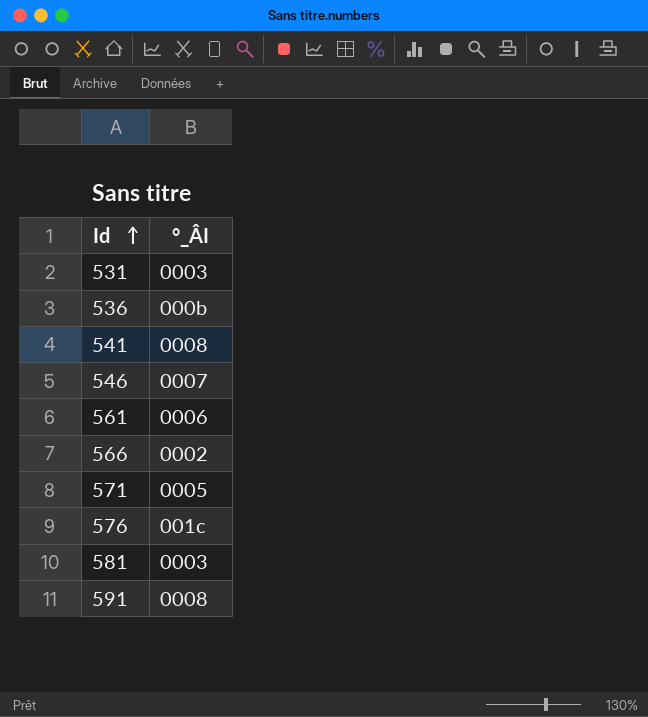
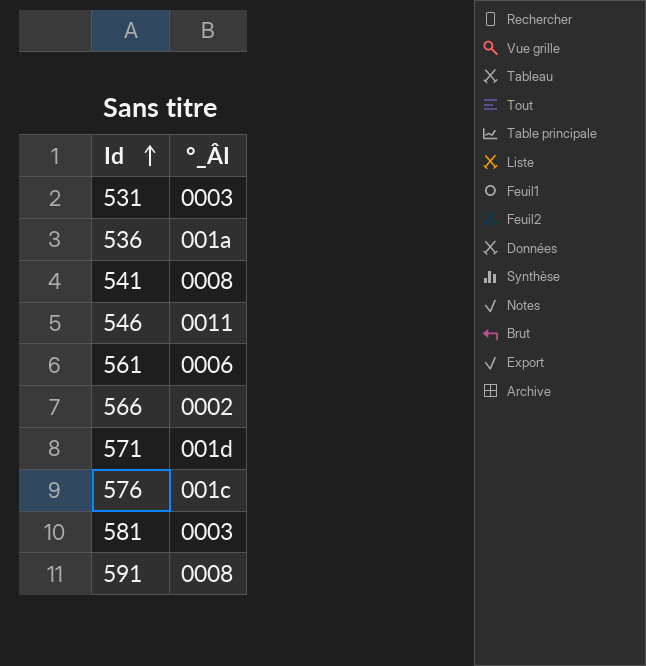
536 | °_ÂI: 000b -> 001a
546 | °_ÂI: 0007 -> 0011
571 | °_ÂI: 0005 -> 001d

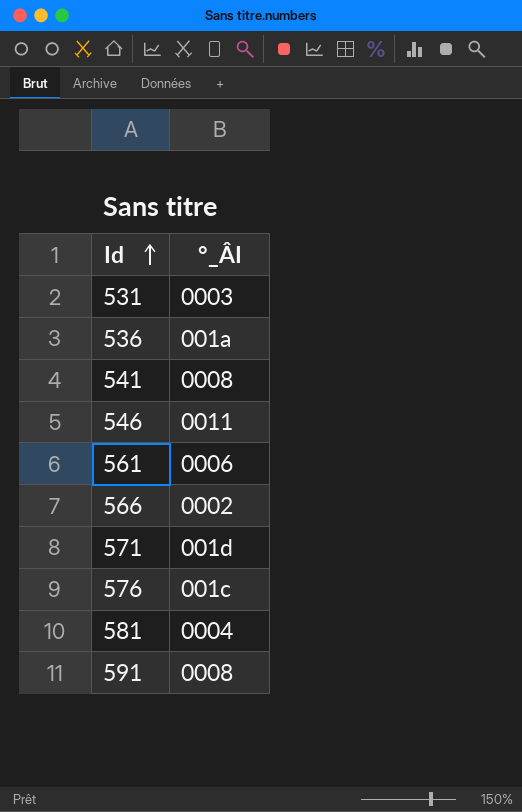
581 | °_ÂI: 0003 -> 0004

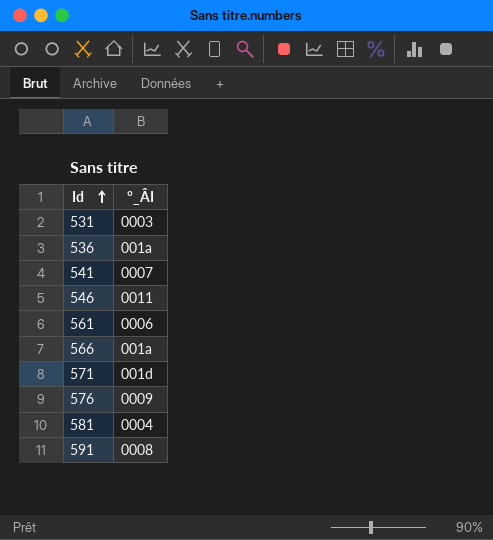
541 | °_ÂI: 0008 -> 0007
566 | °_ÂI: 0002 -> 001a
576 | °_ÂI: 001c -> 0009

